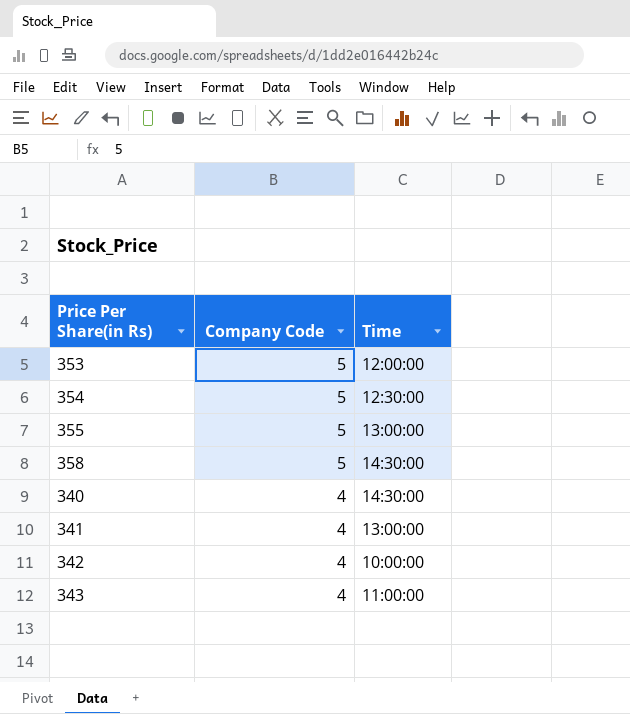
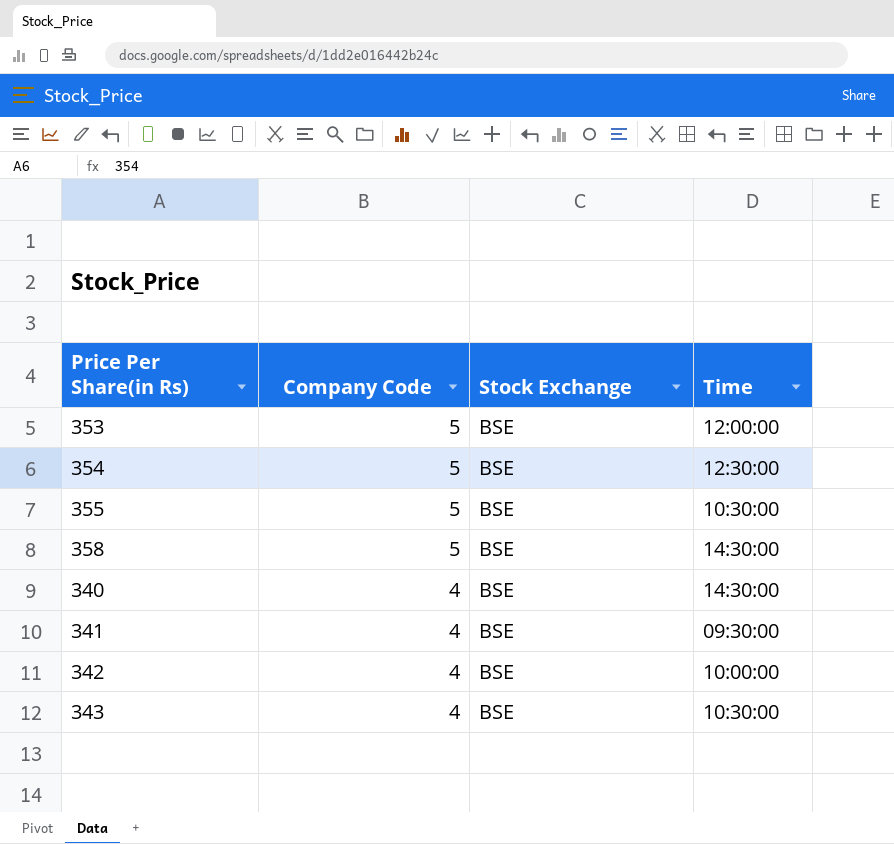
column Stock Exchange | position: none -> 3
355 | Time: 13:00:00 -> 10:30:00
341 | Time: 13:00:00 -> 09:30:00
343 | Time: 11:00:00 -> 10:30:00

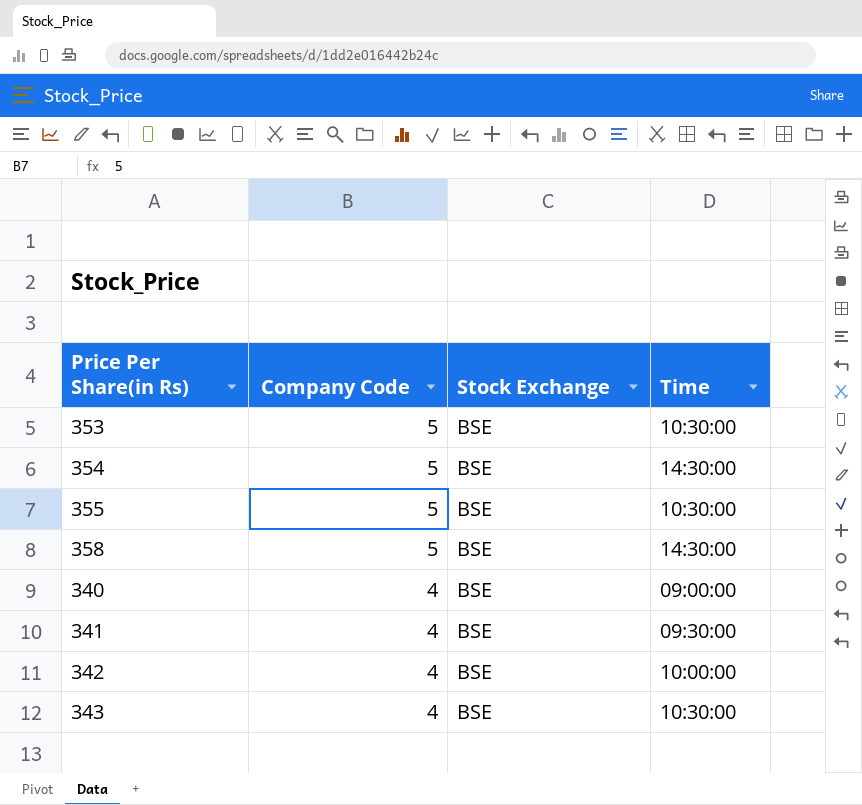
353 | Time: 12:00:00 -> 10:30:00
354 | Time: 12:30:00 -> 14:30:00
340 | Time: 14:30:00 -> 09:00:00

